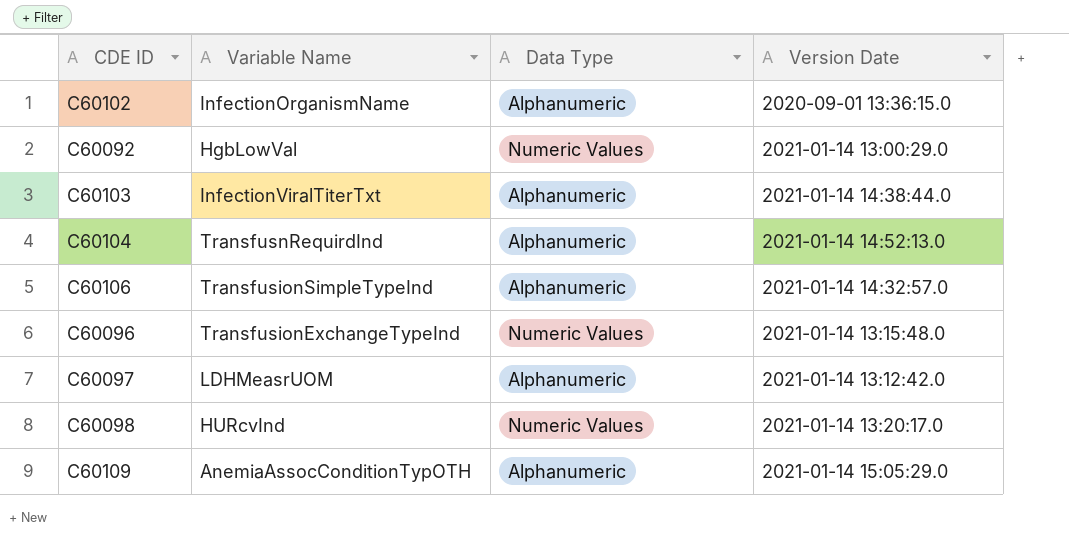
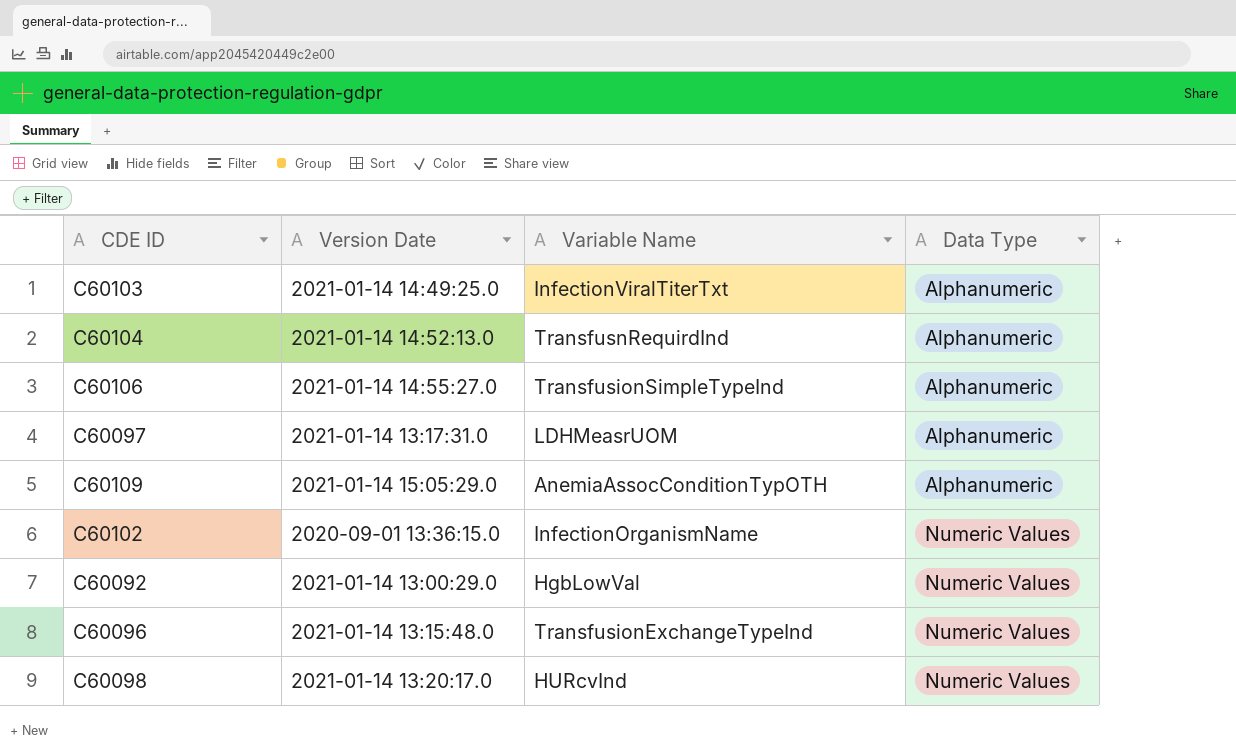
row order: none -> Data Type ascending
column Version Date | position: 4 -> 2
C60103 | Version Date: 2021-01-14 14:38:44.0 -> 2021-01-14 14:49:25.0
C60106 | Version Date: 2021-01-14 14:32:57.0 -> 2021-01-14 14:55:27.0
C60097 | Version Date: 2021-01-14 13:12:42.0 -> 2021-01-14 13:17:31.0
C60102 | Data Type: Alphanumeric -> Numeric Values

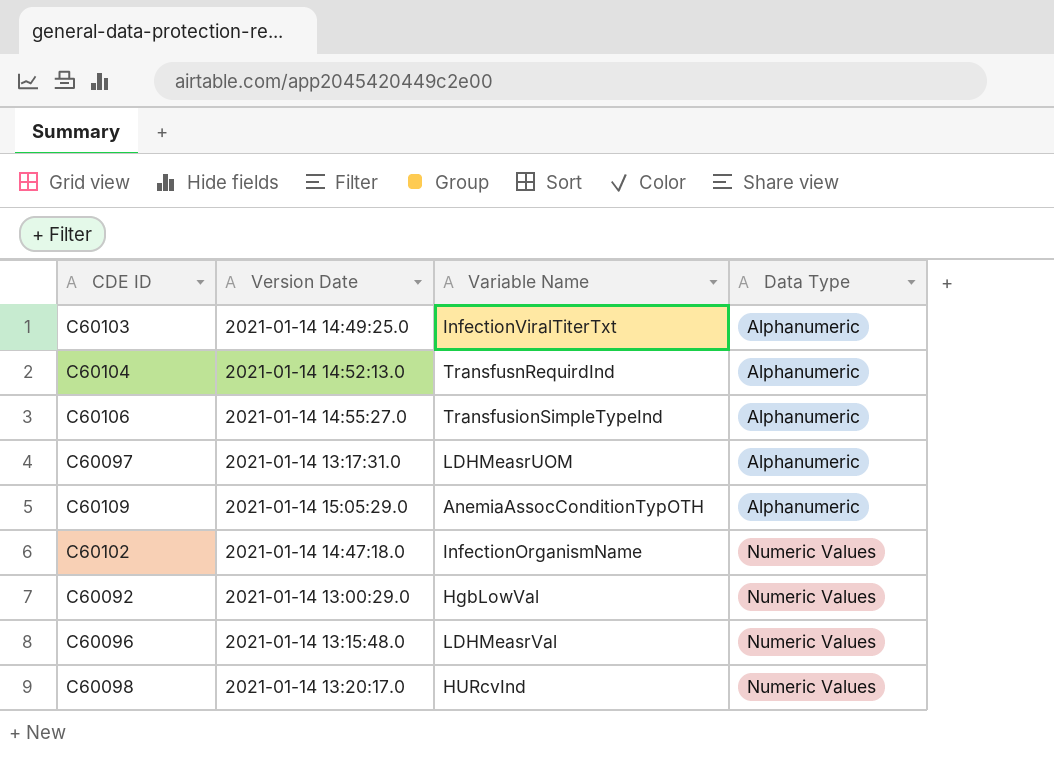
C60102 | Version Date: 2020-09-01 13:36:15.0 -> 2021-01-14 14:47:18.0
C60096 | Variable Name: TransfusionExchangeTypeInd -> LDHMeasrVal

